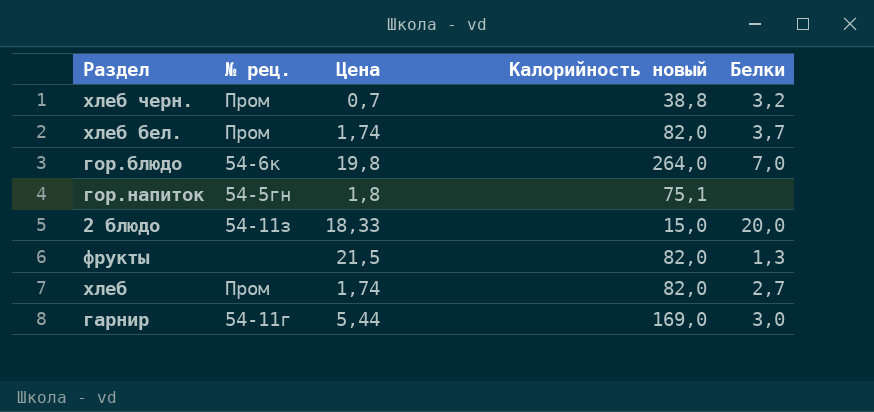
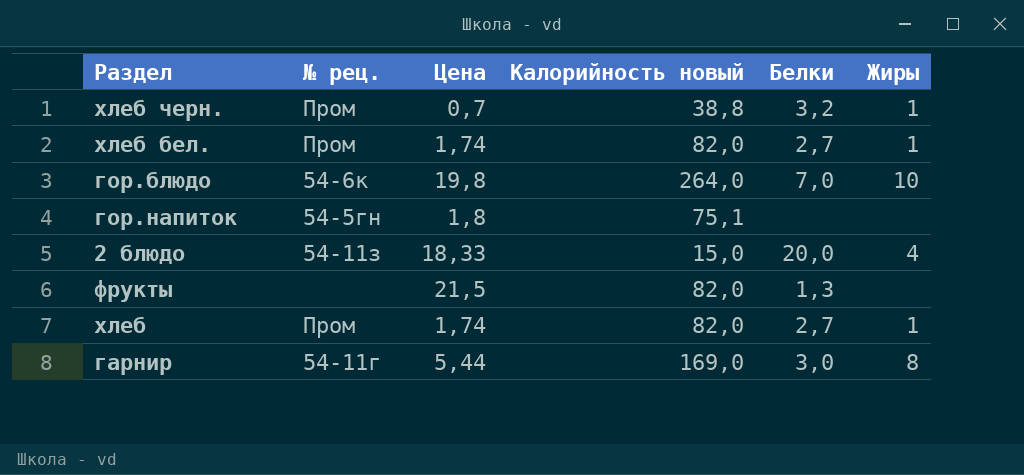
column Жиры | position: none -> 6
хлеб бел. | Белки: 3,7 -> 2,7

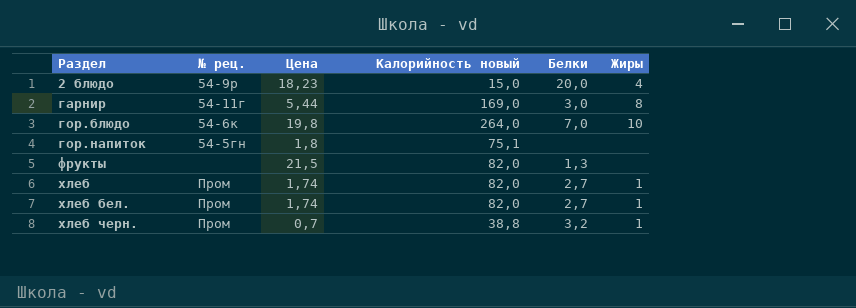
row order: none -> Раздел ascending
2 блюдо | № рец.: 54-11з -> 54-9р
2 блюдо | Цена: 18,33 -> 18,23

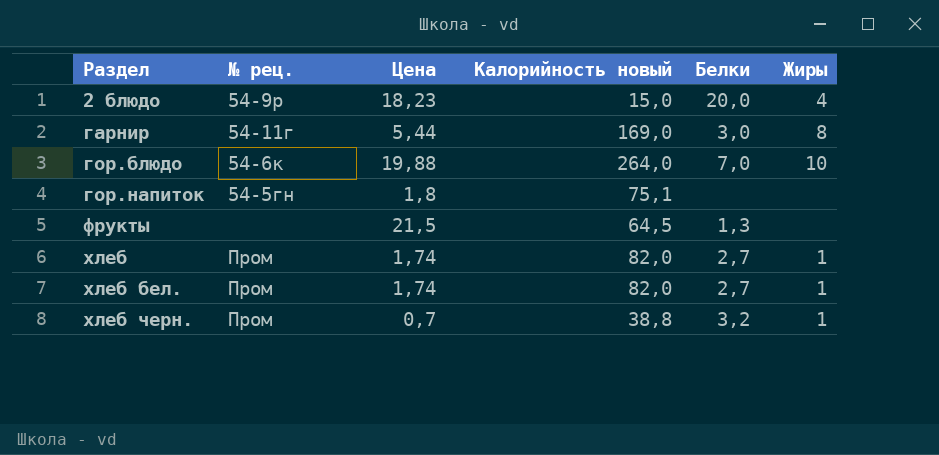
гор.блюдо | Цена: 19,8 -> 19,88
фрукты | Калорийность новый: 82,0 -> 64,5

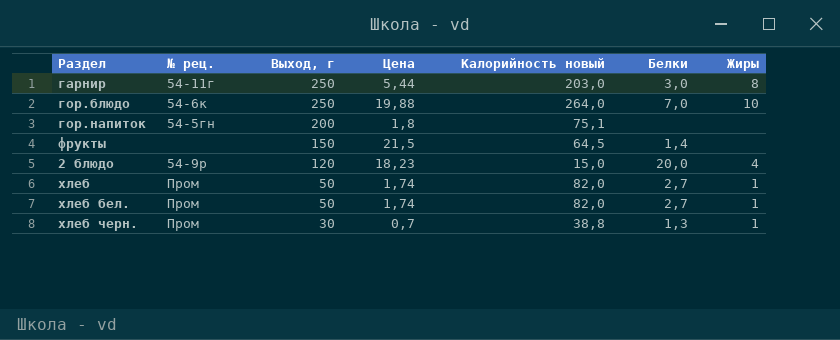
row order: Раздел ascending -> Выход, г descending
column Выход, г | position: none -> 3
гарнир | Калорийность новый: 169,0 -> 203,0
фрукты | Белки: 1,3 -> 1,4
хлеб черн. | Белки: 3,2 -> 1,3

